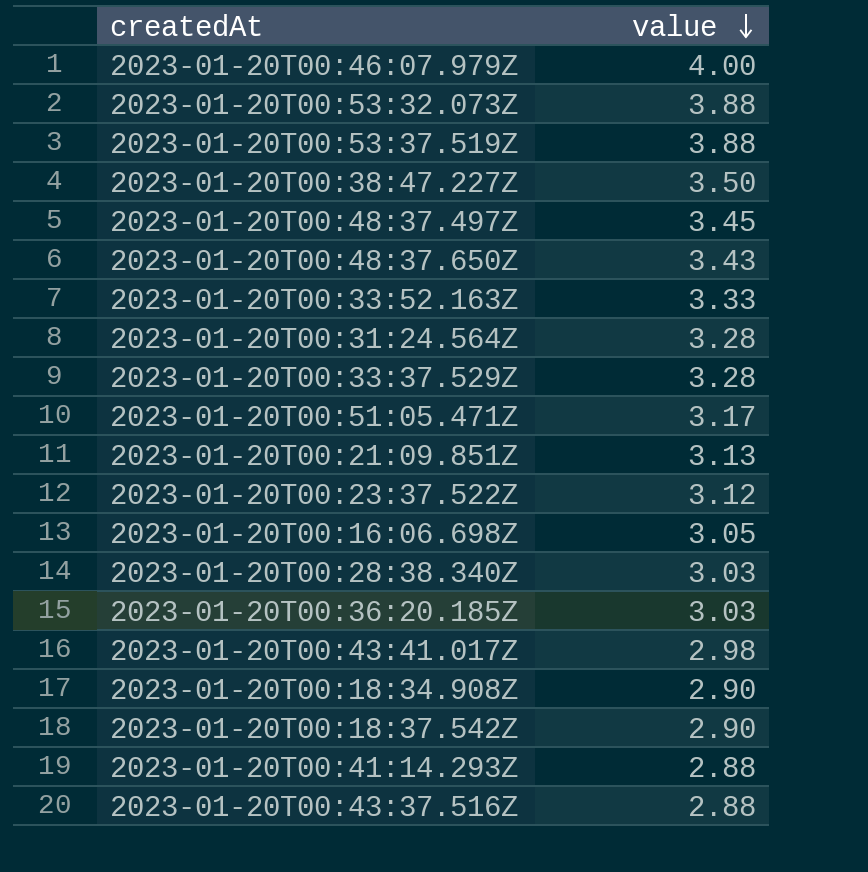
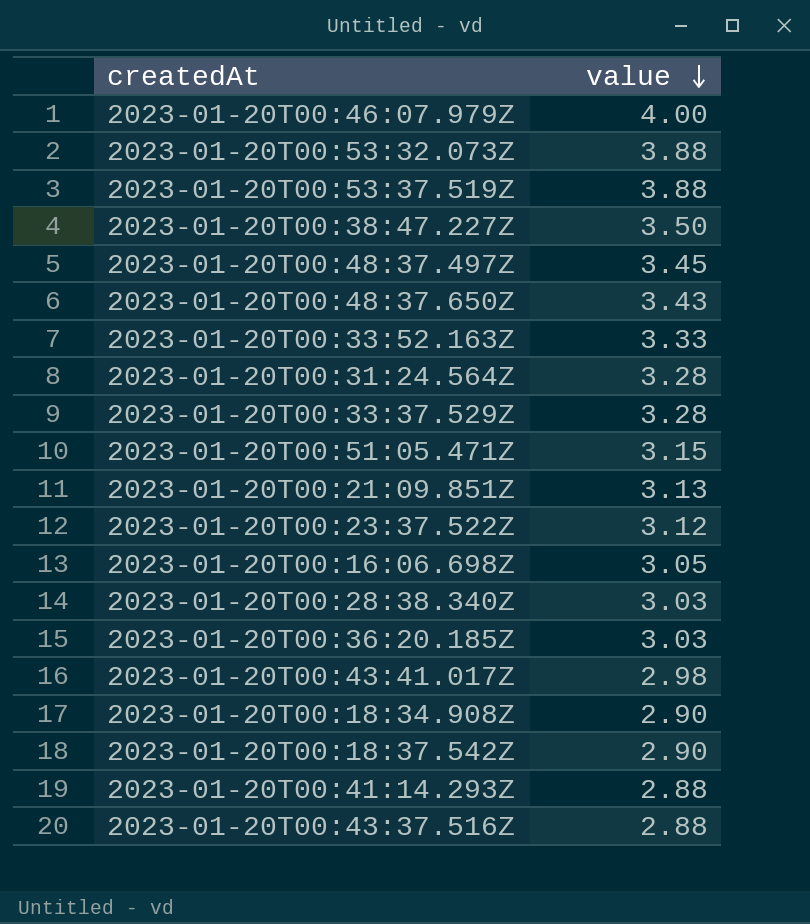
2023-01-20T00:51:05.471Z | value: 3.17 -> 3.15

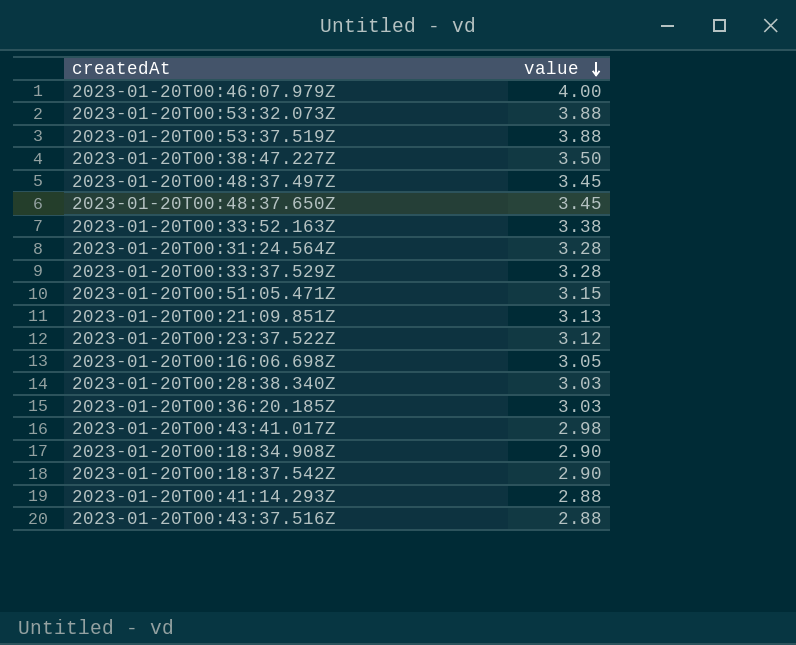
2023-01-20T00:48:37.650Z | value: 3.43 -> 3.45
2023-01-20T00:33:52.163Z | value: 3.33 -> 3.38

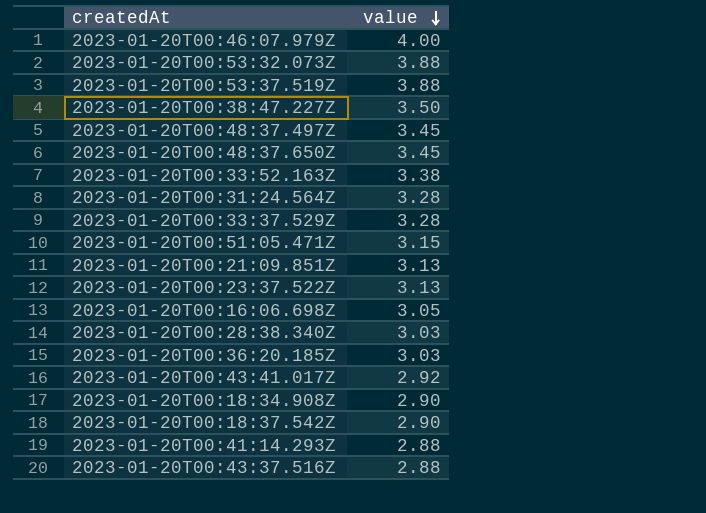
2023-01-20T00:23:37.522Z | value: 3.12 -> 3.13
2023-01-20T00:43:41.017Z | value: 2.98 -> 2.92

